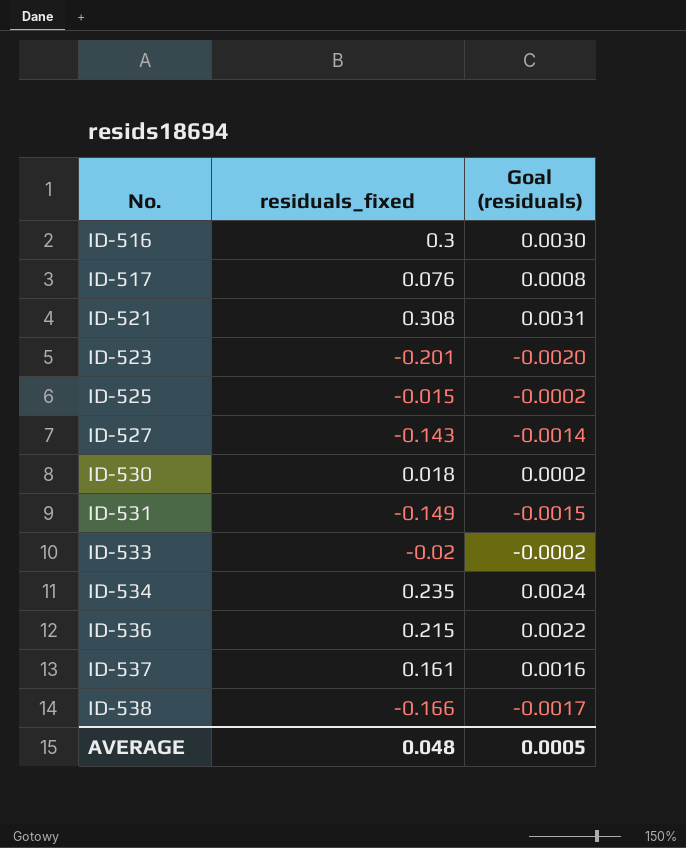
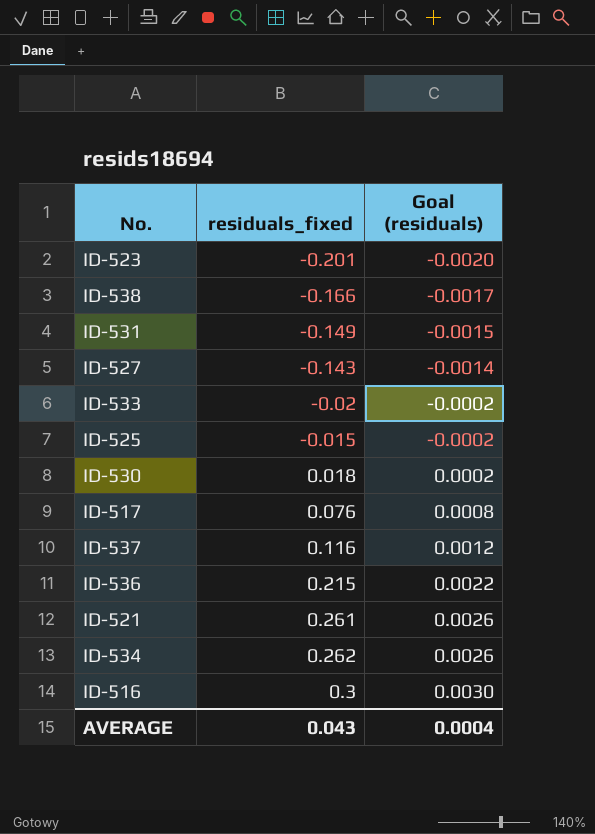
row order: No. ascending -> residuals_fixed ascending
ID-537 | residuals_fixed: 0.161 -> 0.116
ID-537 | Goal (residuals): 0.0016 -> 0.0012
ID-521 | residuals_fixed: 0.308 -> 0.261
ID-521 | Goal (residuals): 0.0031 -> 0.0026
ID-534 | residuals_fixed: 0.235 -> 0.262
ID-534 | Goal (residuals): 0.0024 -> 0.0026
AVERAGE | residuals_fixed: 0.048 -> 0.043
AVERAGE | Goal (residuals): 0.0005 -> 0.0004

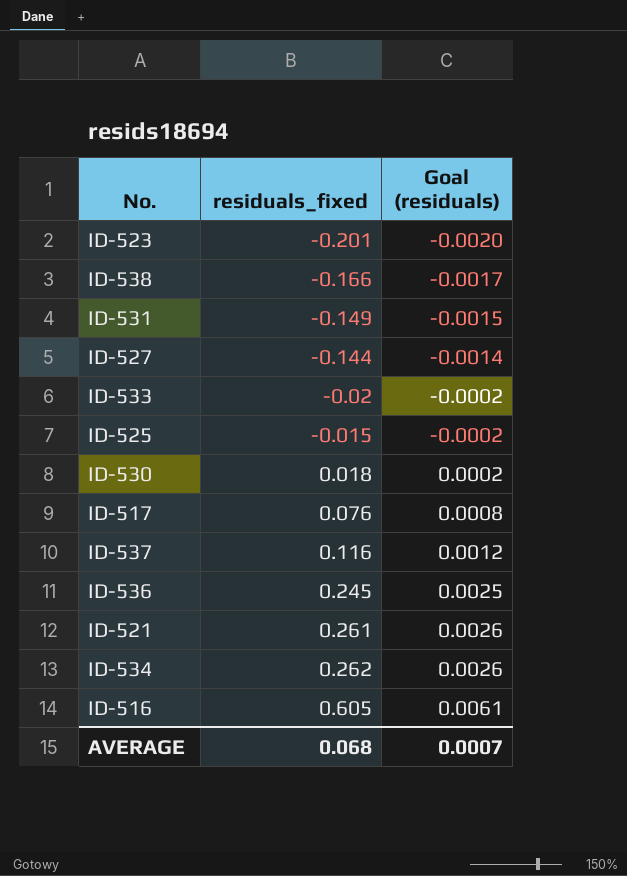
ID-527 | residuals_fixed: -0.143 -> -0.144
ID-536 | residuals_fixed: 0.215 -> 0.245
ID-536 | Goal (residuals): 0.0022 -> 0.0025
ID-516 | residuals_fixed: 0.3 -> 0.605
ID-516 | Goal (residuals): 0.0030 -> 0.0061
AVERAGE | residuals_fixed: 0.043 -> 0.068
AVERAGE | Goal (residuals): 0.0004 -> 0.0007

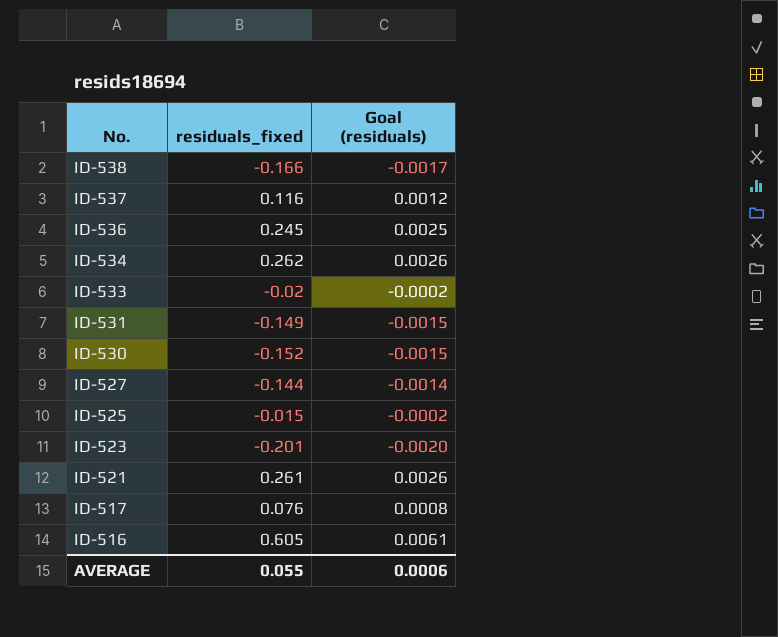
row order: residuals_fixed ascending -> No. descending
ID-530 | residuals_fixed: 0.018 -> -0.152
ID-530 | Goal (residuals): 0.0002 -> -0.0015
AVERAGE | residuals_fixed: 0.068 -> 0.055
AVERAGE | Goal (residuals): 0.0007 -> 0.0006

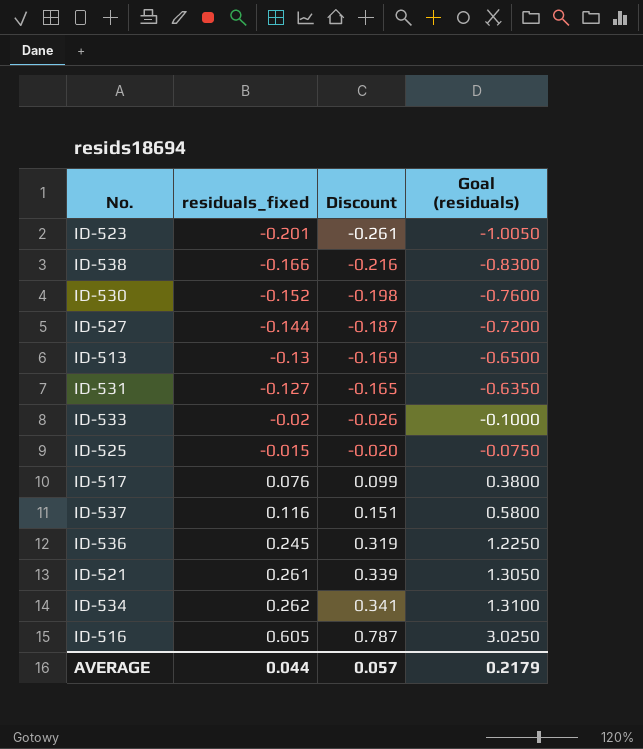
row order: No. descending -> residuals_fixed ascending
column Discount | formula: none -> [residuals_fixed] * 1.3
column Goal (residuals) | formula: [residuals_fixed] * 0.01 -> [residuals_fixed] * 5
row ID-513: none -> -0.13 | -0.169 | -0.6500
ID-531 | residuals_fixed: -0.149 -> -0.127
AVERAGE | residuals_fixed: 0.055 -> 0.044
AVERAGE | Goal (residuals): 0.0006 -> 0.2179

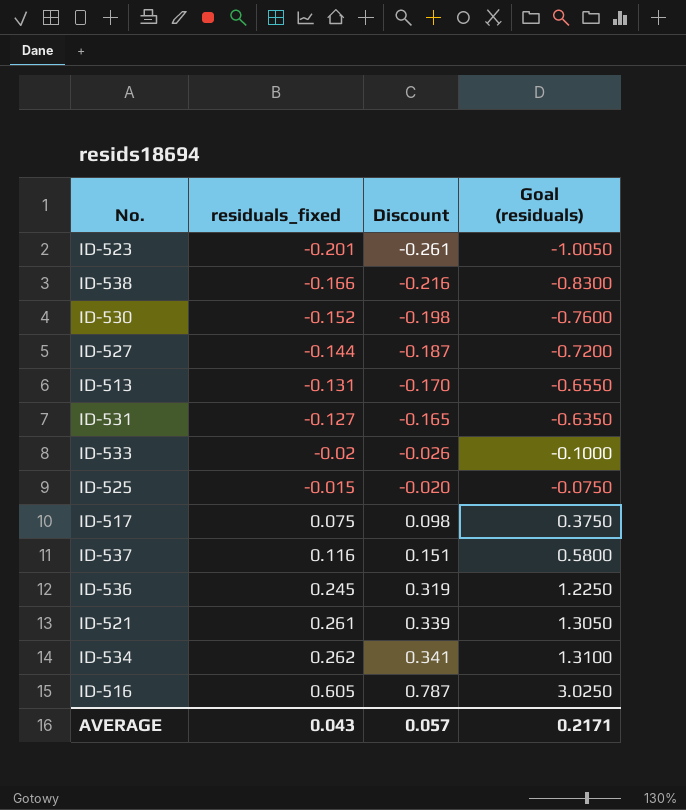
ID-513 | residuals_fixed: -0.13 -> -0.131
ID-513 | Discount: -0.169 -> -0.170
ID-513 | Goal (residuals): -0.6500 -> -0.6550
ID-517 | residuals_fixed: 0.076 -> 0.075
ID-517 | Discount: 0.099 -> 0.098
ID-517 | Goal (residuals): 0.3800 -> 0.3750
AVERAGE | residuals_fixed: 0.044 -> 0.043
AVERAGE | Goal (residuals): 0.2179 -> 0.2171

